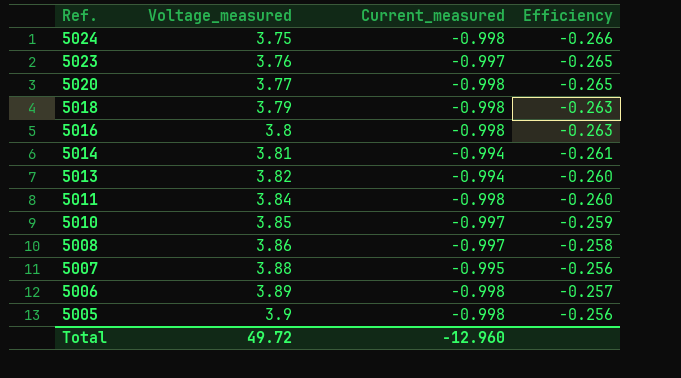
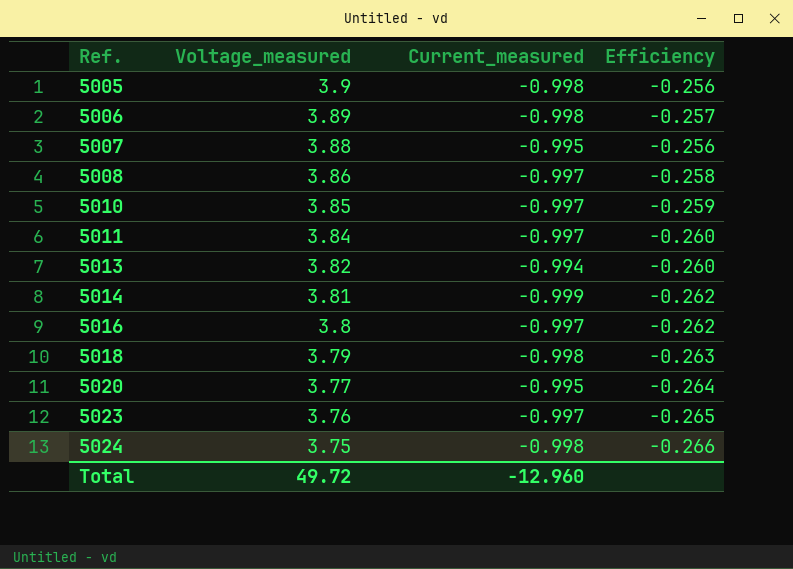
row order: Ref. descending -> Ref. ascending
5011 | Current_measured: -0.998 -> -0.997
5014 | Current_measured: -0.994 -> -0.999
5014 | Efficiency: -0.261 -> -0.262
5016 | Current_measured: -0.998 -> -0.997
5016 | Efficiency: -0.263 -> -0.262
5020 | Current_measured: -0.998 -> -0.995
5020 | Efficiency: -0.265 -> -0.264

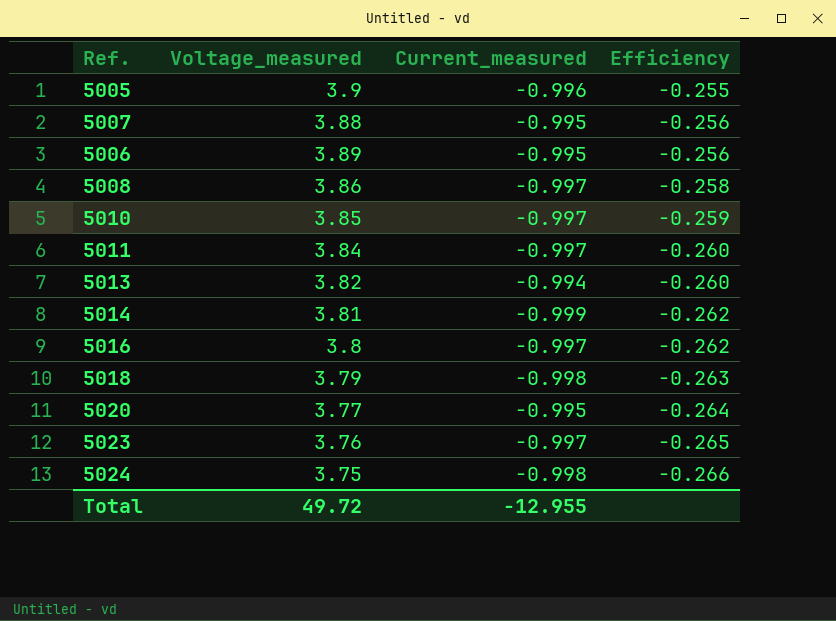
row order: Ref. ascending -> Efficiency descending
5005 | Current_measured: -0.998 -> -0.996
5005 | Efficiency: -0.256 -> -0.255
5006 | Current_measured: -0.998 -> -0.995
5006 | Efficiency: -0.257 -> -0.256
Total | Current_measured: -12.960 -> -12.955

